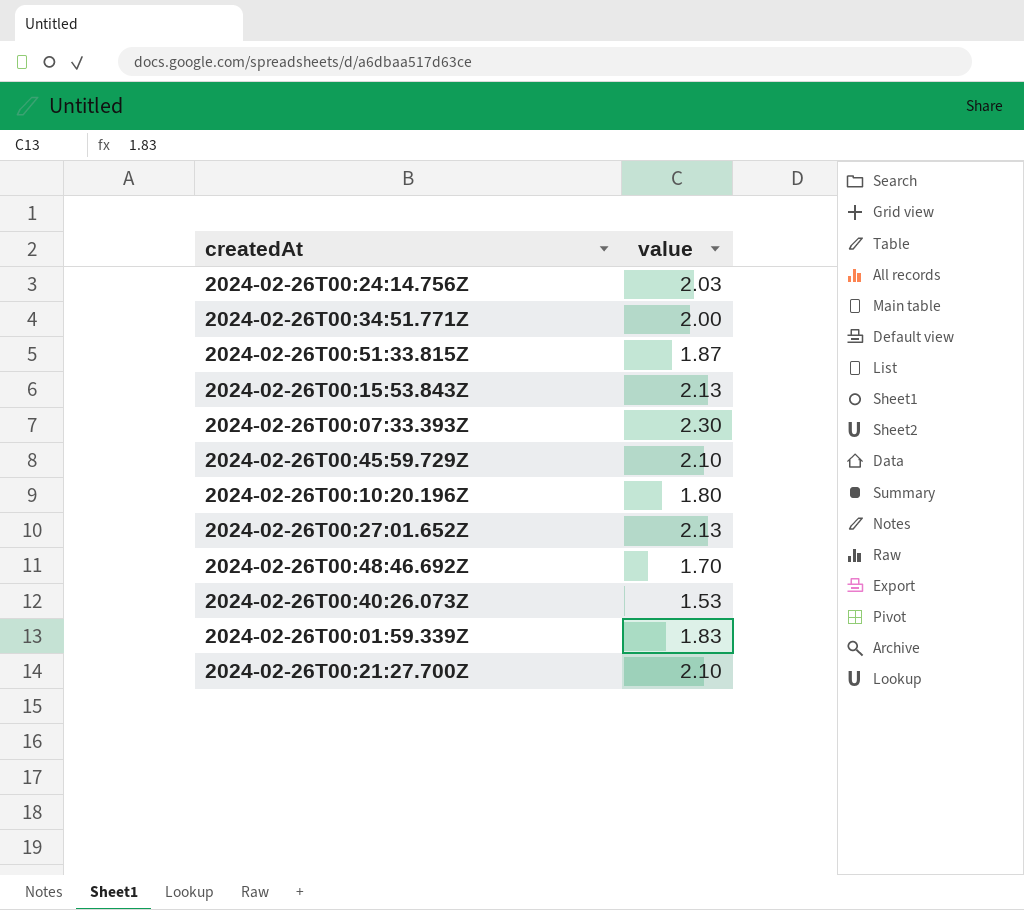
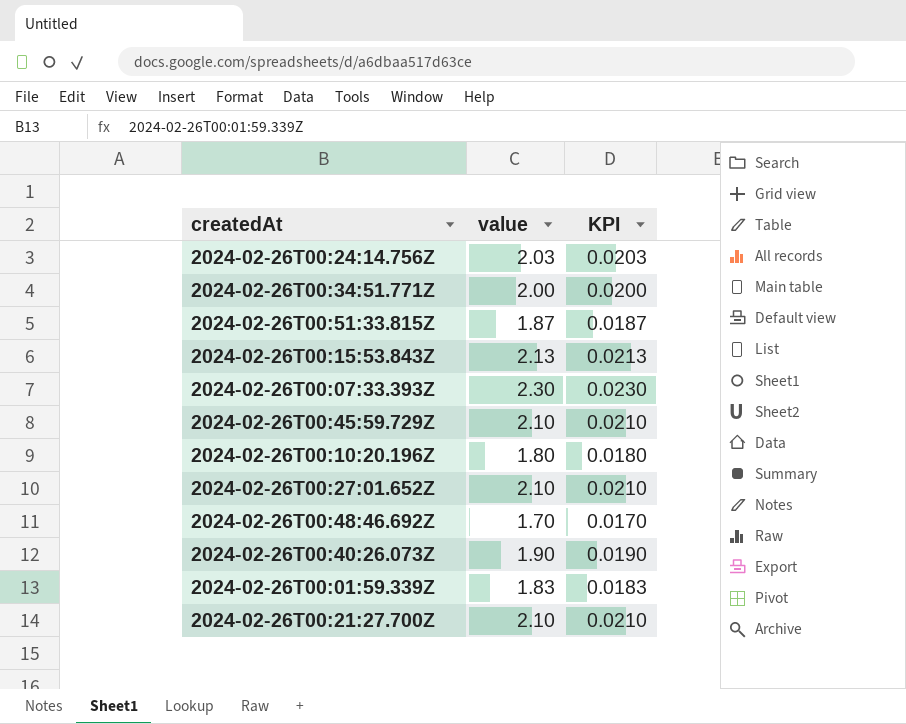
column KPI | formula: none -> [value] * 0.01
2024-02-26T00:27:01.652Z | value: 2.13 -> 2.10
2024-02-26T00:40:26.073Z | value: 1.53 -> 1.90

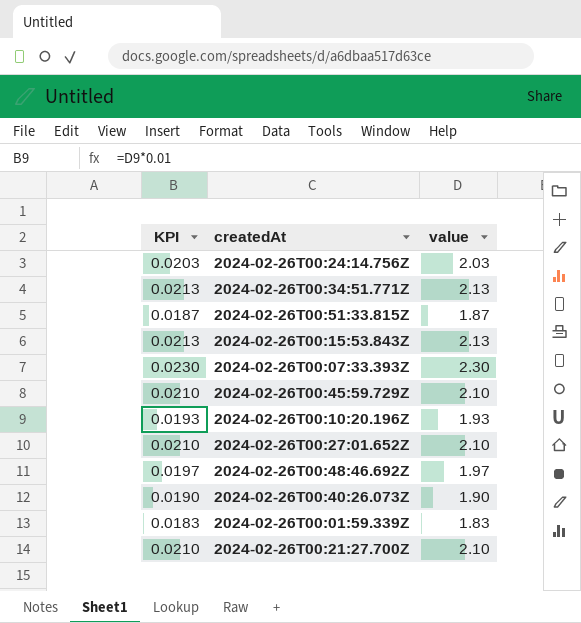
column KPI | position: 3 -> 1
2024-02-26T00:34:51.771Z | KPI: 0.0200 -> 0.0213
2024-02-26T00:34:51.771Z | value: 2.00 -> 2.13
2024-02-26T00:10:20.196Z | KPI: 0.0180 -> 0.0193
2024-02-26T00:10:20.196Z | value: 1.80 -> 1.93
2024-02-26T00:48:46.692Z | KPI: 0.0170 -> 0.0197
2024-02-26T00:48:46.692Z | value: 1.70 -> 1.97

